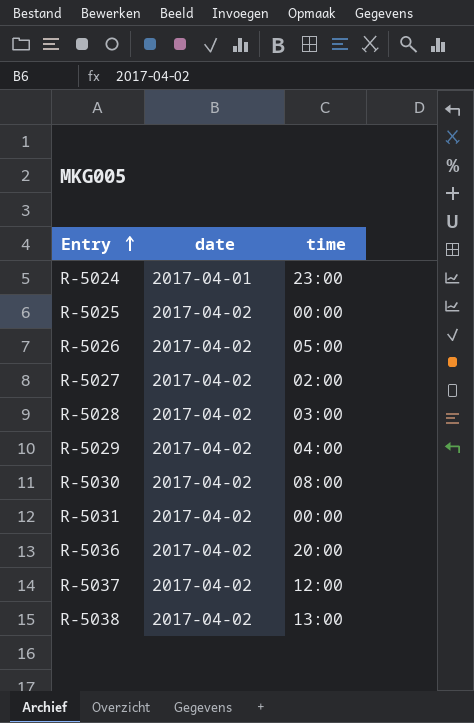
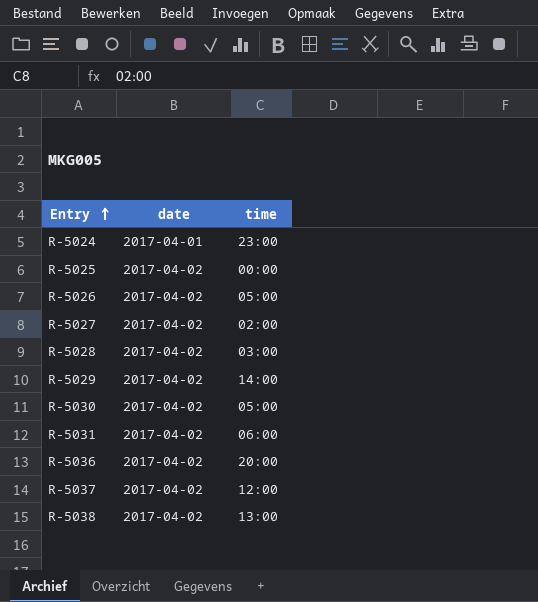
R-5029 | time: 04:00 -> 14:00
R-5030 | time: 08:00 -> 05:00
R-5031 | time: 00:00 -> 06:00

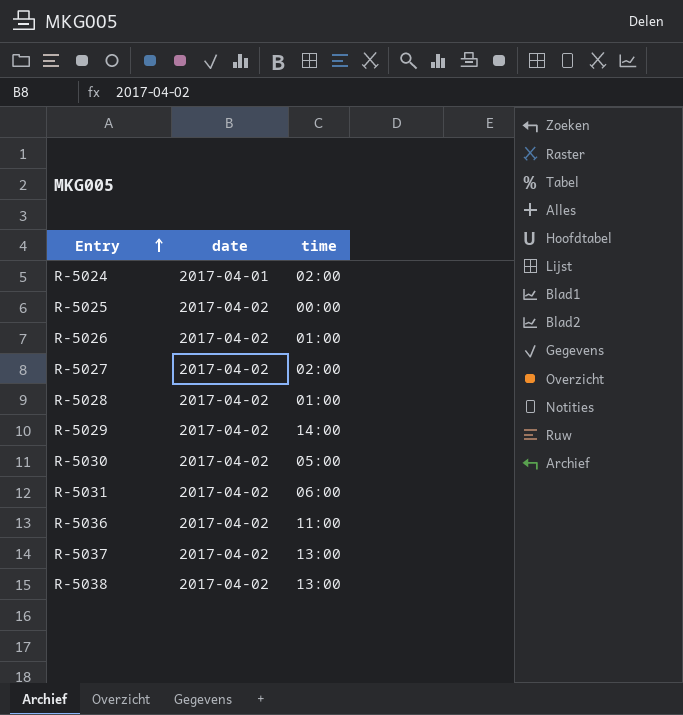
R-5024 | time: 23:00 -> 02:00
R-5026 | time: 05:00 -> 01:00
R-5028 | time: 03:00 -> 01:00
R-5036 | time: 20:00 -> 11:00
R-5037 | time: 12:00 -> 13:00

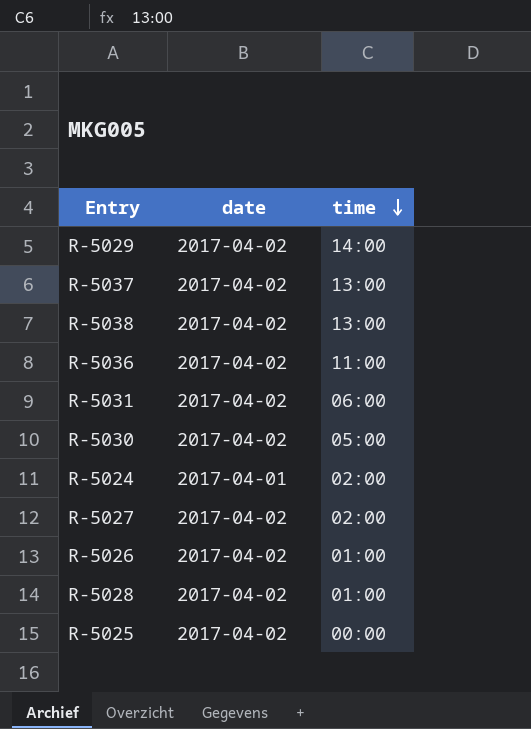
row order: Entry ascending -> time descending

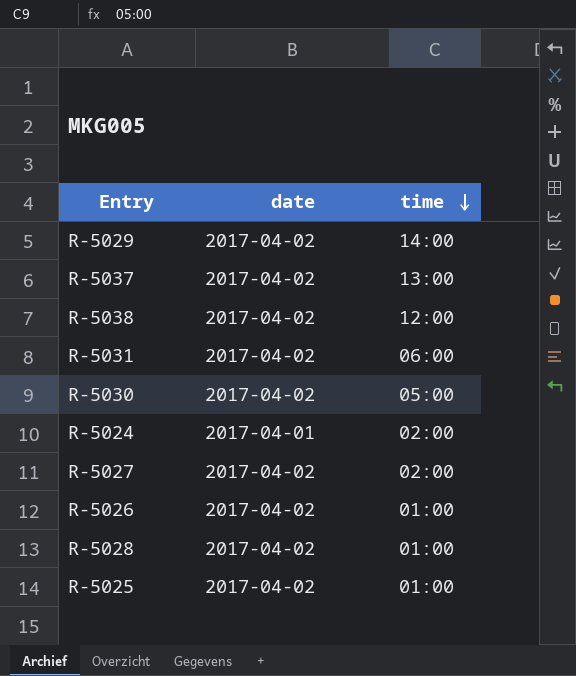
row R-5036: 2017-04-02 | 11:00 -> none
R-5038 | time: 13:00 -> 12:00
R-5025 | time: 00:00 -> 01:00

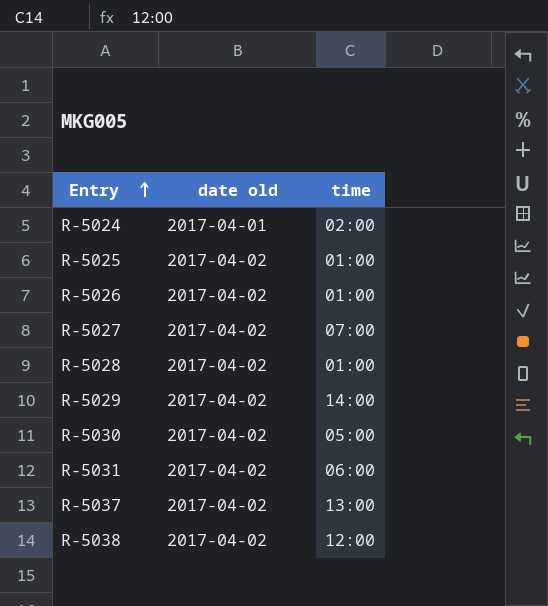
row order: time descending -> Entry ascending
column name: date -> date old
R-5027 | time: 02:00 -> 07:00

